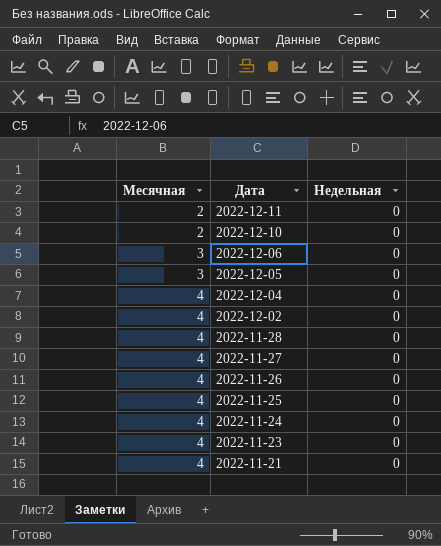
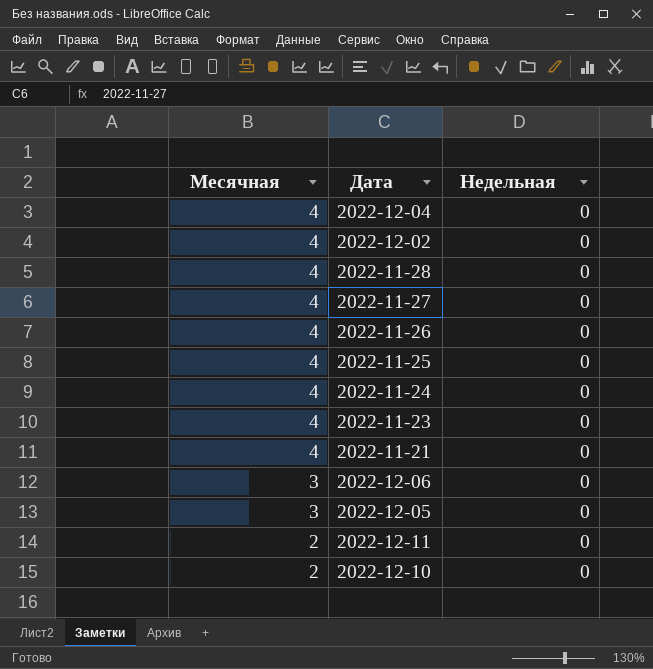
row order: Месячная ascending -> Месячная descending

